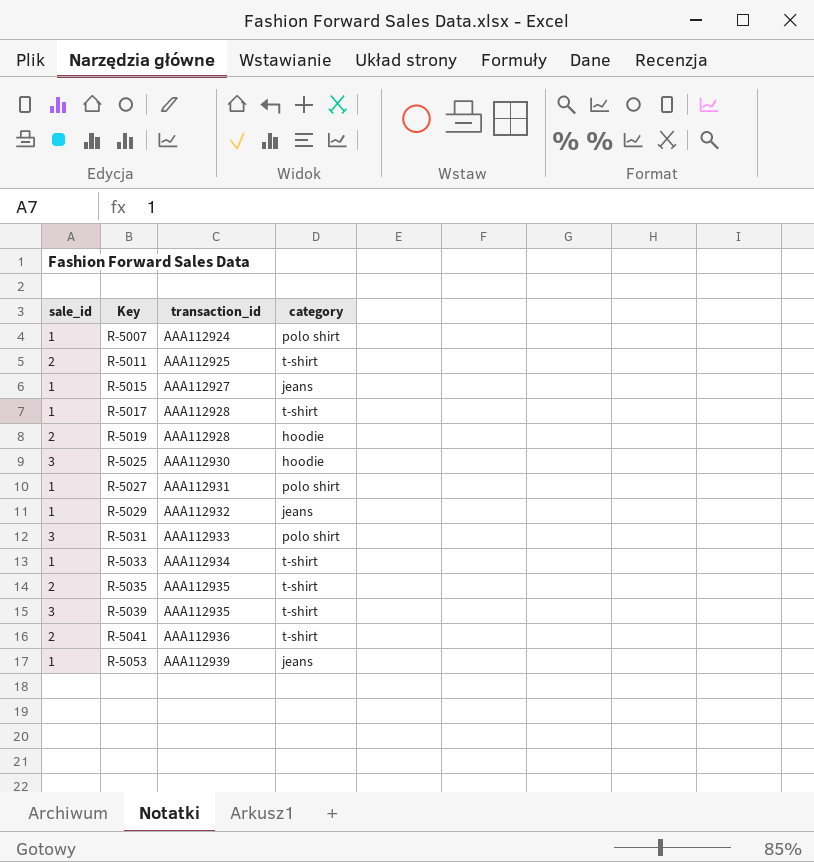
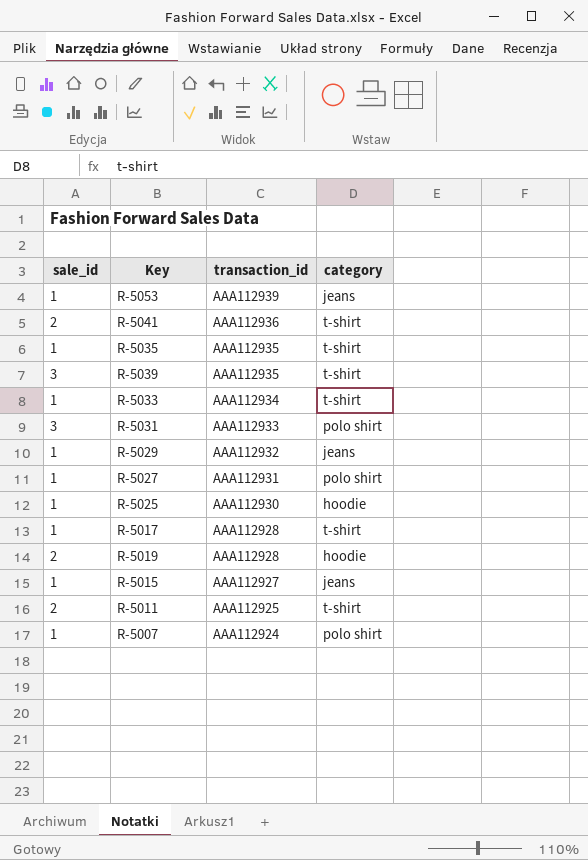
row order: Key ascending -> transaction_id descending
R-5035 | sale_id: 2 -> 1
R-5025 | sale_id: 3 -> 1

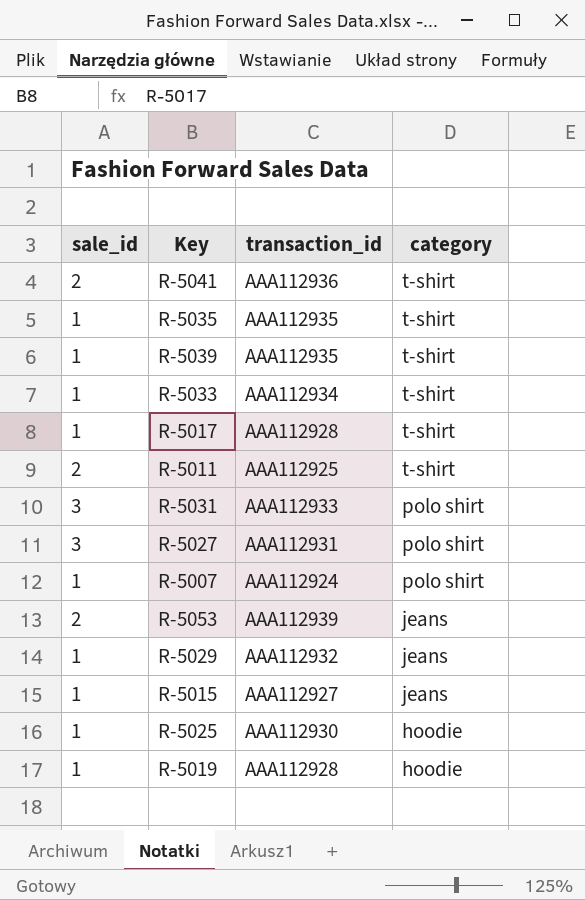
row order: transaction_id descending -> category descending
R-5039 | sale_id: 3 -> 1
R-5027 | sale_id: 1 -> 3
R-5053 | sale_id: 1 -> 2
R-5019 | sale_id: 2 -> 1

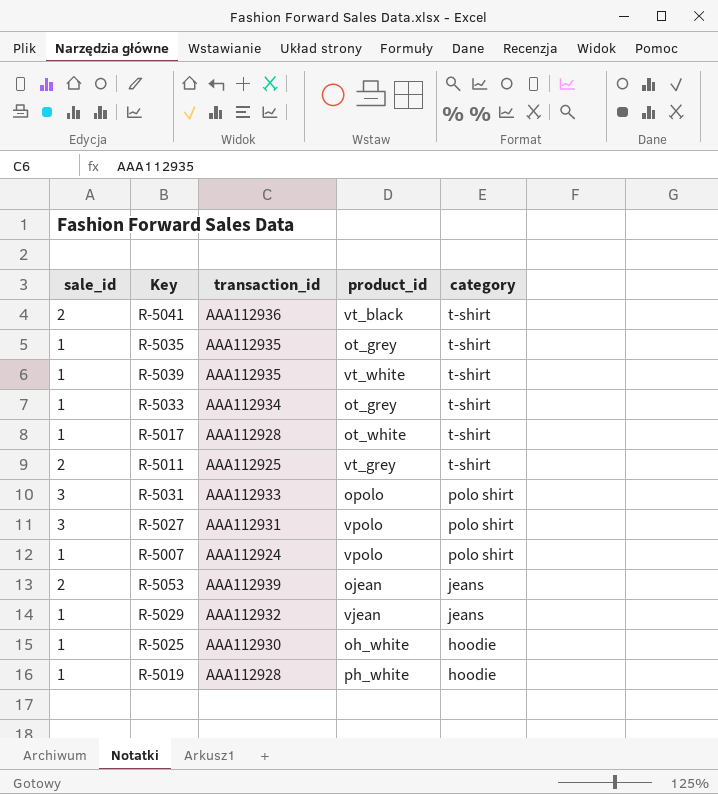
column product_id | position: none -> 4
row R-5015: 1 | AAA112927 | jeans -> none

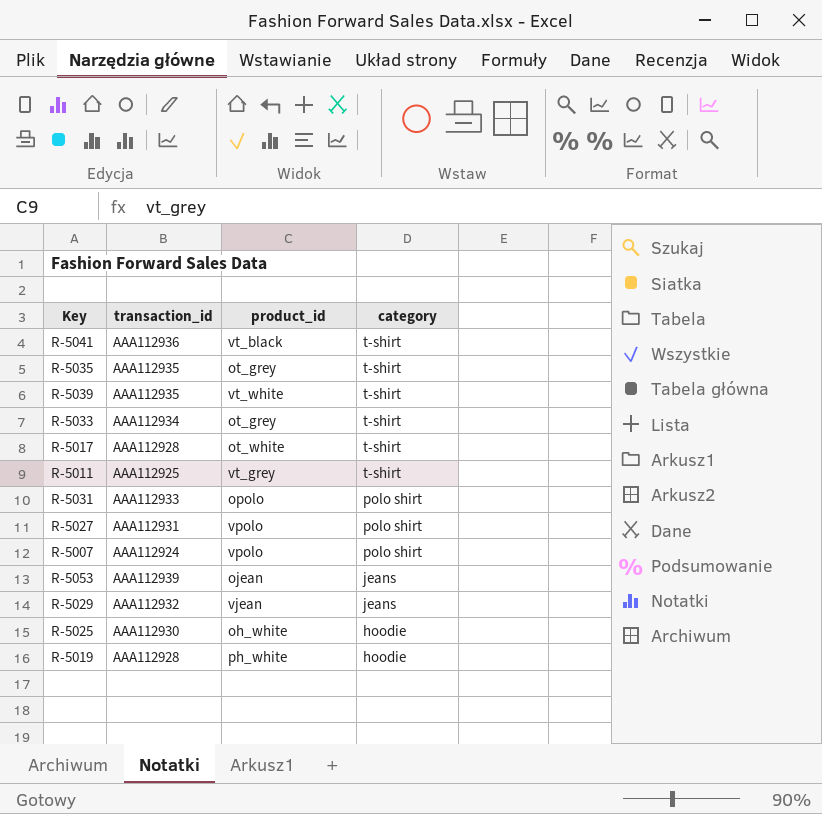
column sale_id | position: 1 -> none

